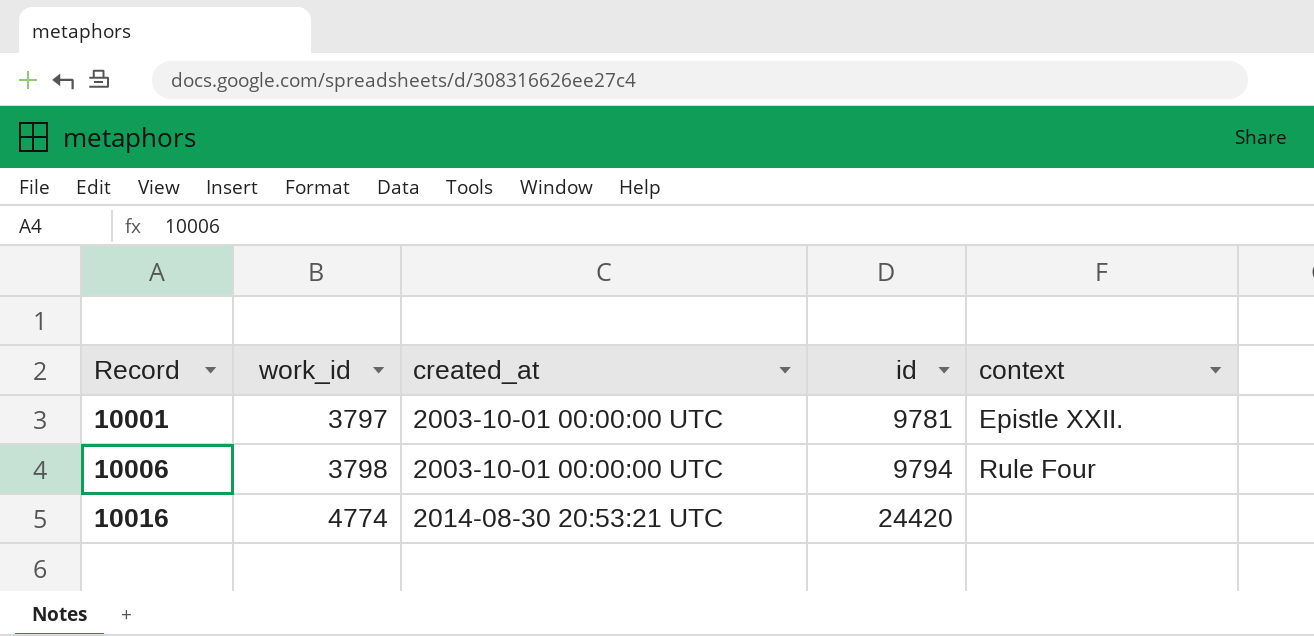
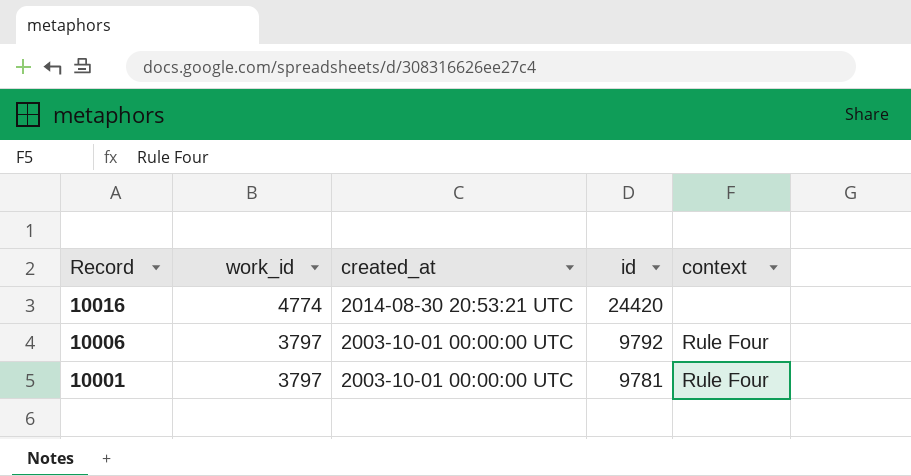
row order: Record ascending -> Record descending
10006 | work_id: 3798 -> 3797
10006 | id: 9794 -> 9792
10001 | context: Epistle XXII. -> Rule Four

